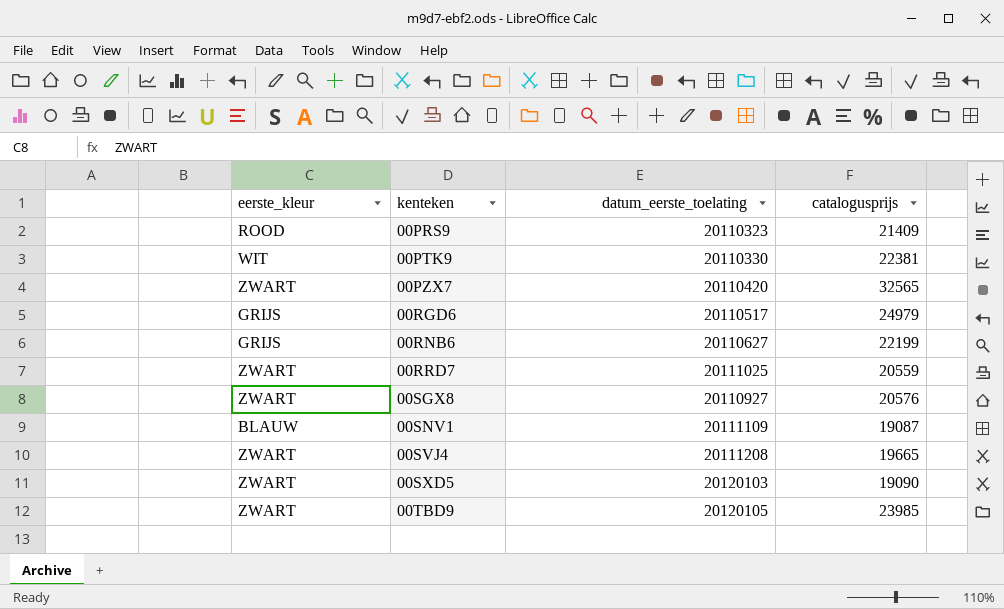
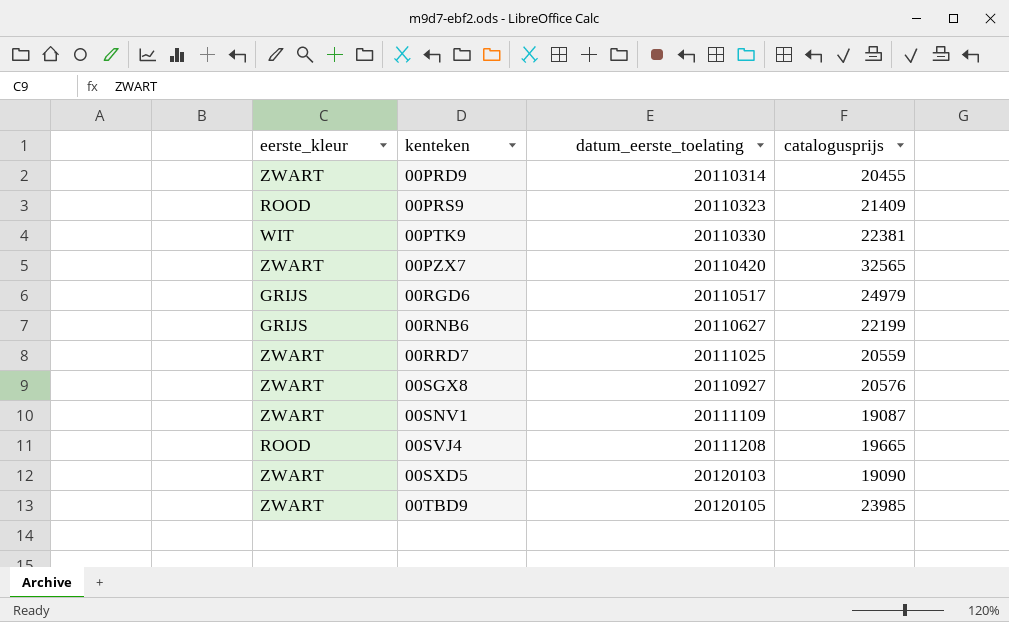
row 00PRD9: none -> ZWART | 20110314 | 20455
00SNV1 | eerste_kleur: BLAUW -> ZWART
00SVJ4 | eerste_kleur: ZWART -> ROOD

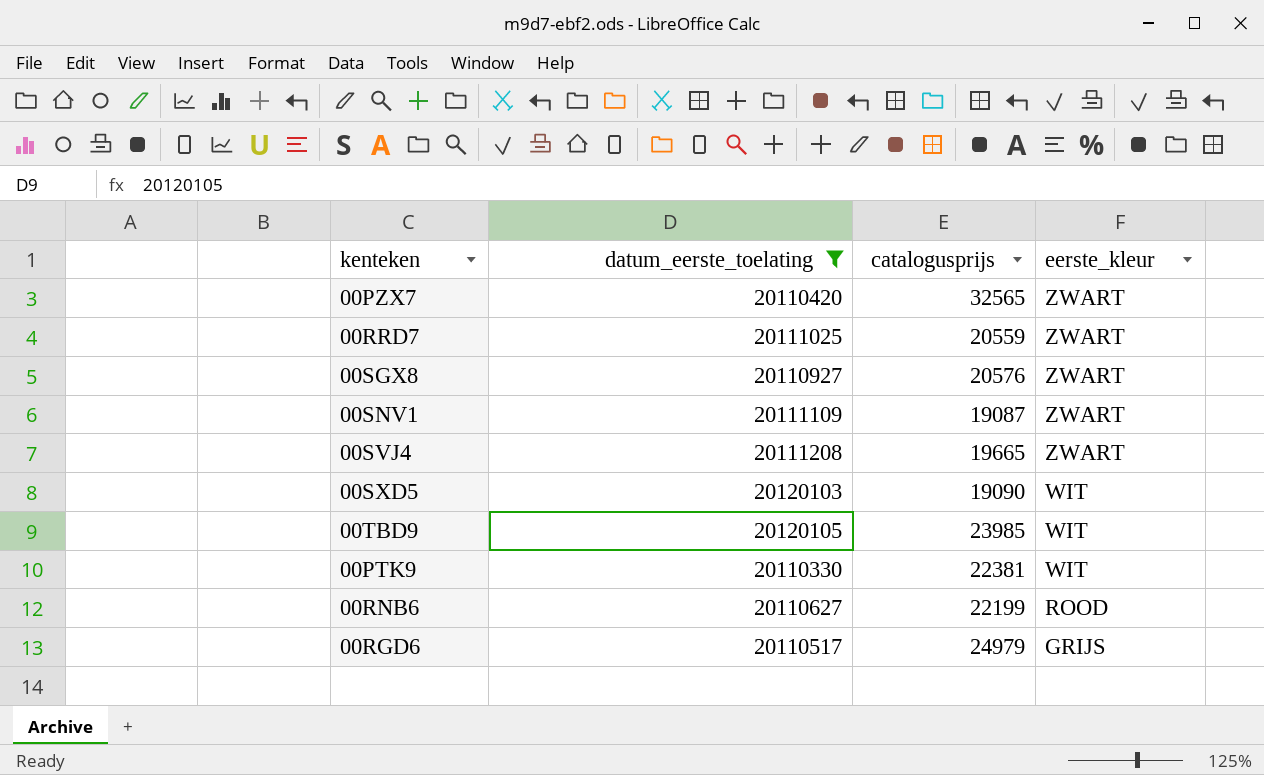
filter: none -> datum_eerste_toelating >= 20110330
row order: kenteken ascending -> eerste_kleur descending
column eerste_kleur | position: 1 -> 4
00SVJ4 | eerste_kleur: ROOD -> ZWART
00SXD5 | eerste_kleur: ZWART -> WIT
00TBD9 | eerste_kleur: ZWART -> WIT
00RNB6 | eerste_kleur: GRIJS -> ROOD

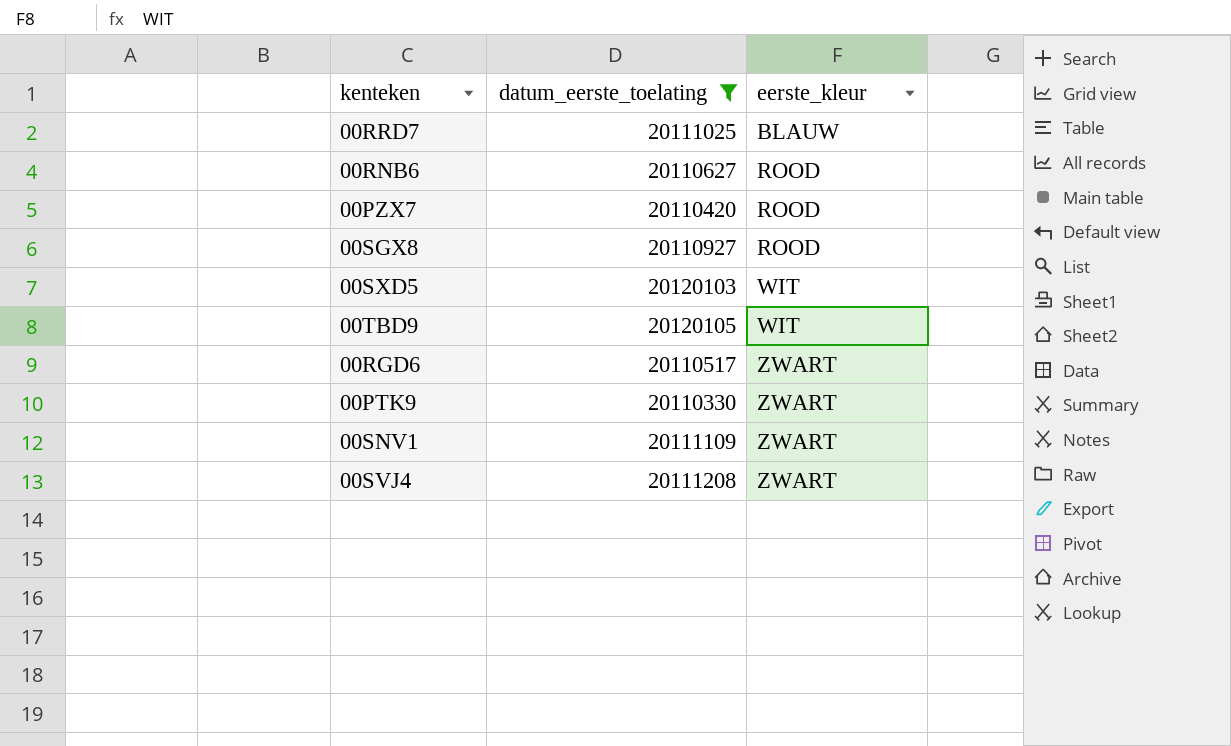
row order: eerste_kleur descending -> eerste_kleur ascending
column catalogusprijs | position: 3 -> none
00RRD7 | eerste_kleur: ZWART -> BLAUW
00PZX7 | eerste_kleur: ZWART -> ROOD
00SGX8 | eerste_kleur: ZWART -> ROOD
00RGD6 | eerste_kleur: GRIJS -> ZWART
00PTK9 | eerste_kleur: WIT -> ZWART

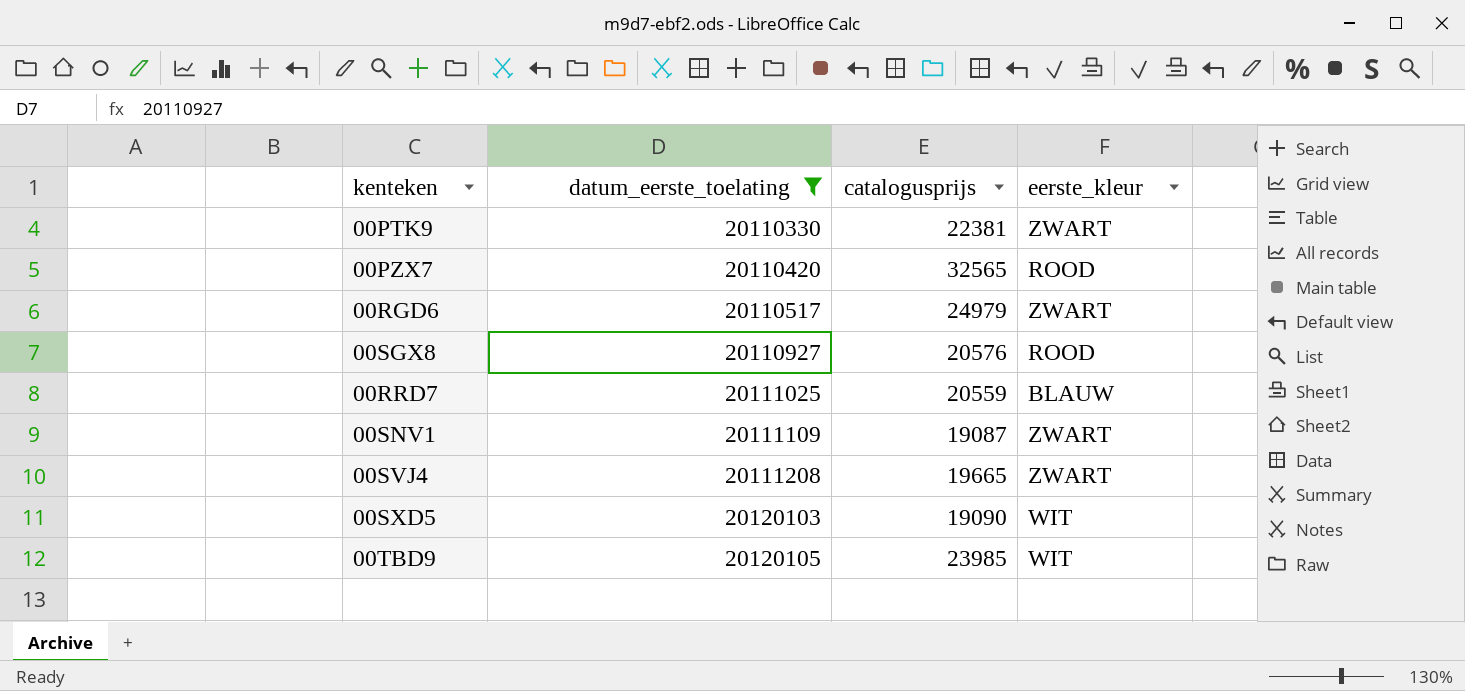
row order: eerste_kleur ascending -> datum_eerste_toelating ascending
column catalogusprijs | position: none -> 3
row 00RNB6: 20110627 | ROOD -> none

